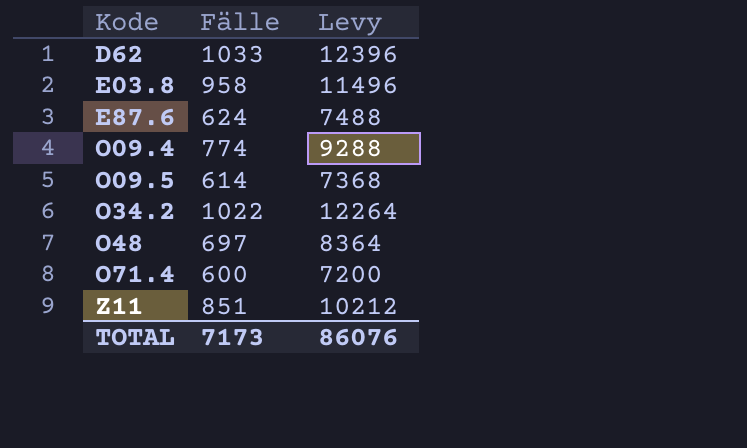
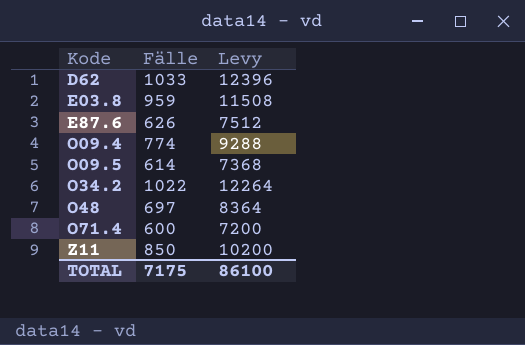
E03.8 | Fälle: 958 -> 959
E03.8 | Levy: 11496 -> 11508
E87.6 | Fälle: 624 -> 626
E87.6 | Levy: 7488 -> 7512
Z11 | Fälle: 851 -> 850
Z11 | Levy: 10212 -> 10200
TOTAL | Fälle: 7173 -> 7175
TOTAL | Levy: 86076 -> 86100

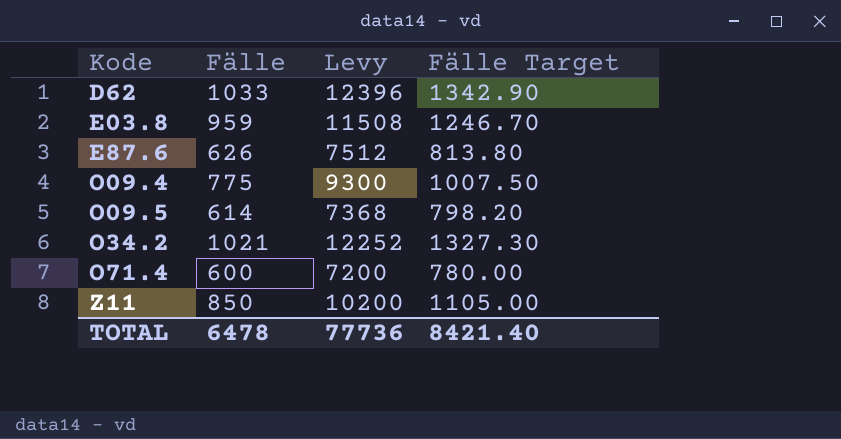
column Fälle Target | formula: none -> [Fälle] * 1.3
row O48: 697 | 8364 -> none
O09.4 | Fälle: 774 -> 775
O09.4 | Levy: 9288 -> 9300
O34.2 | Fälle: 1022 -> 1021
O34.2 | Levy: 12264 -> 12252
TOTAL | Fälle: 7175 -> 6478
TOTAL | Levy: 86100 -> 77736

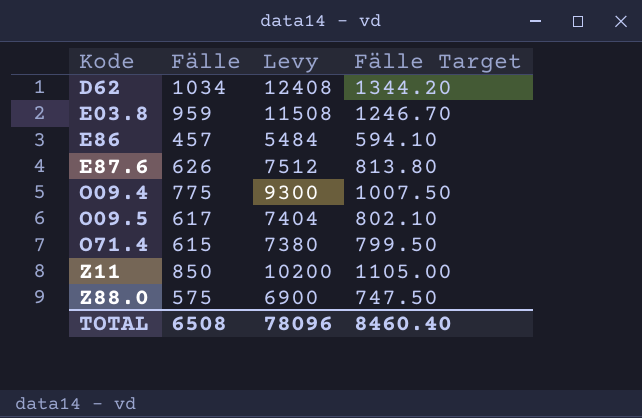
row O34.2: 1021 | 12252 | 1327.30 -> none
D62 | Fälle: 1033 -> 1034
D62 | Levy: 12396 -> 12408
D62 | Fälle Target: 1342.90 -> 1344.20
row E86: none -> 457 | 5484 | 594.10
O09.5 | Fälle: 614 -> 617
O09.5 | Levy: 7368 -> 7404
O09.5 | Fälle Target: 798.20 -> 802.10
O71.4 | Fälle: 600 -> 615
O71.4 | Levy: 7200 -> 7380
O71.4 | Fälle Target: 780.00 -> 799.50
row Z88.0: none -> 575 | 6900 | 747.50
TOTAL | Fälle: 6478 -> 6508
TOTAL | Levy: 77736 -> 78096
TOTAL | Fälle Target: 8421.40 -> 8460.40

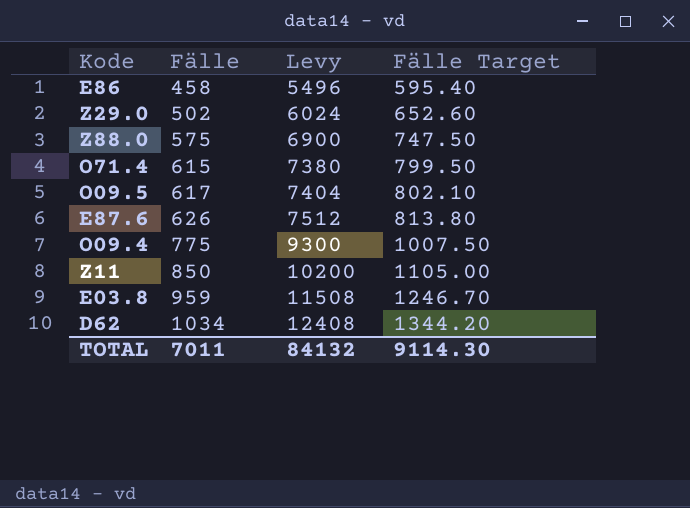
row order: Kode ascending -> Fälle ascending
E86 | Fälle: 457 -> 458
E86 | Levy: 5484 -> 5496
E86 | Fälle Target: 594.10 -> 595.40
row Z29.0: none -> 502 | 6024 | 652.60
TOTAL | Fälle: 6508 -> 7011
TOTAL | Levy: 78096 -> 84132
TOTAL | Fälle Target: 8460.40 -> 9114.30

